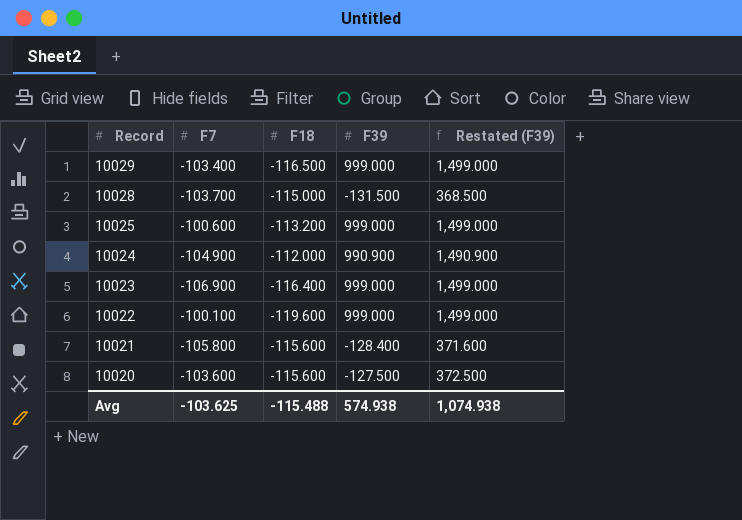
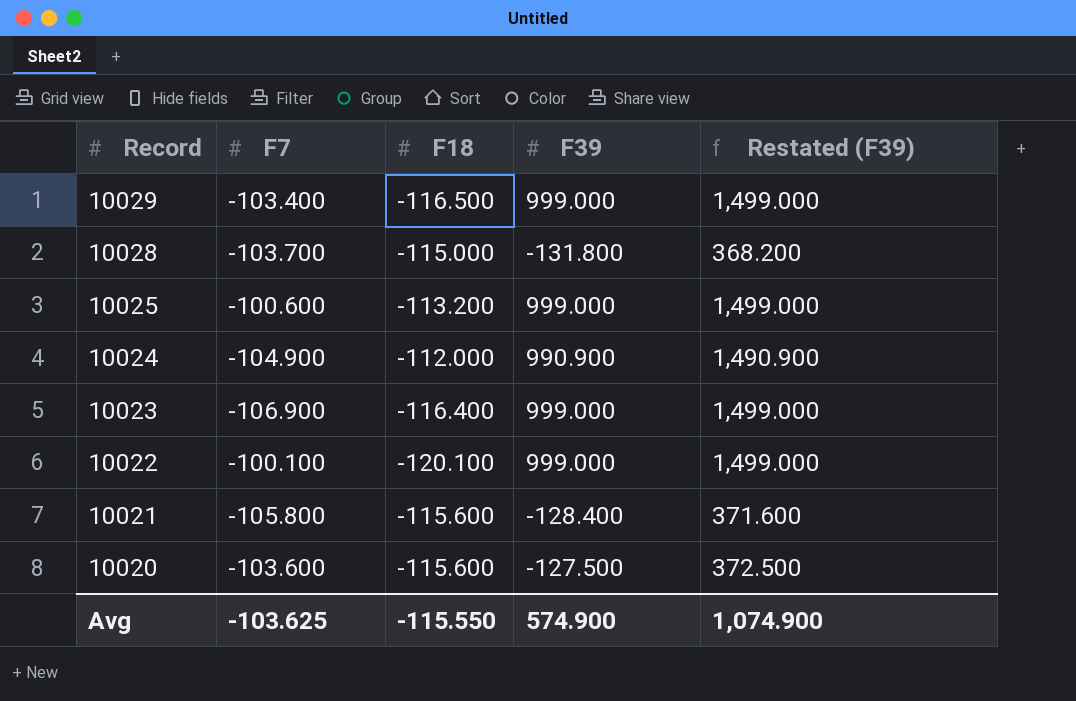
10028 | F39: -131.500 -> -131.800
10028 | Restated (F39): 368.500 -> 368.200
10022 | F18: -119.600 -> -120.100
Avg | F18: -115.488 -> -115.550
Avg | F39: 574.938 -> 574.900
Avg | Restated (F39): 1,074.938 -> 1,074.900

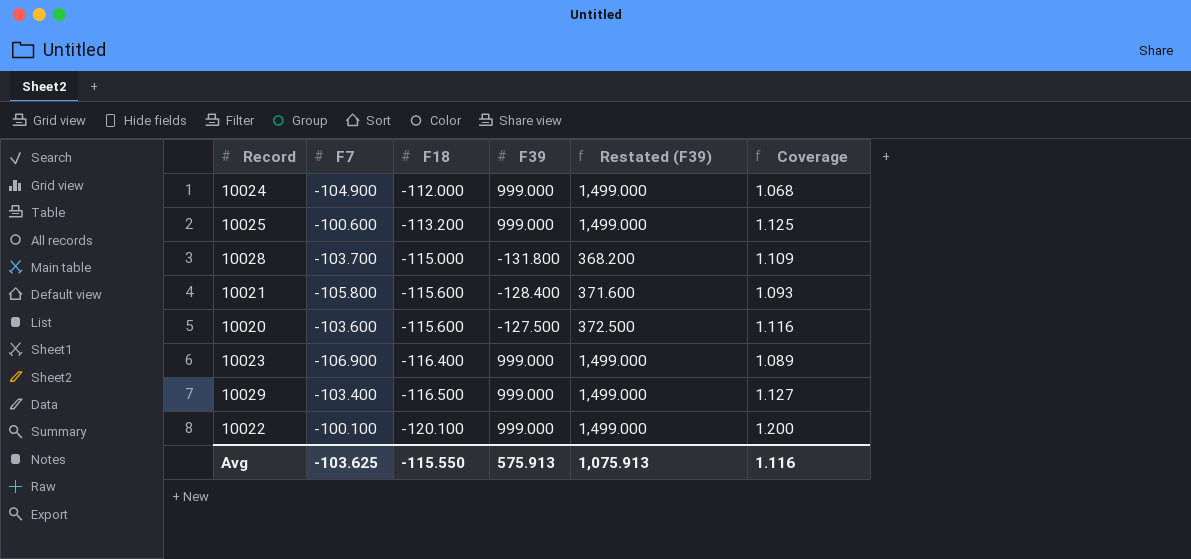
row order: Record descending -> F18 descending
column Coverage | formula: none -> [F18] / [F7]
10024 | F39: 990.900 -> 999.000
10024 | Restated (F39): 1,490.900 -> 1,499.000
Avg | F39: 574.900 -> 575.913
Avg | Restated (F39): 1,074.900 -> 1,075.913

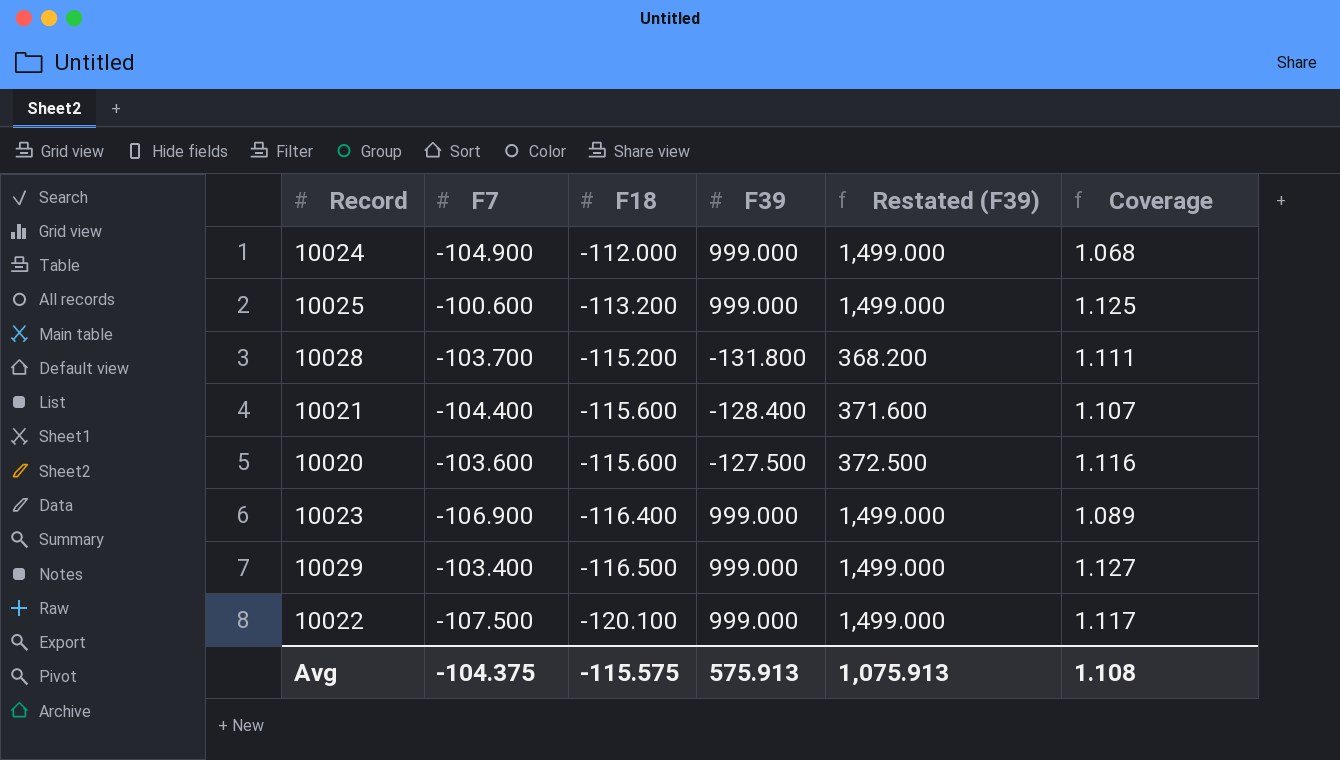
10028 | F18: -115.000 -> -115.200
10028 | Coverage: 1.109 -> 1.111
10021 | F7: -105.800 -> -104.400
10021 | Coverage: 1.093 -> 1.107
10022 | F7: -100.100 -> -107.500
10022 | Coverage: 1.200 -> 1.117
Avg | F7: -103.625 -> -104.375
Avg | F18: -115.550 -> -115.575
Avg | Coverage: 1.116 -> 1.108

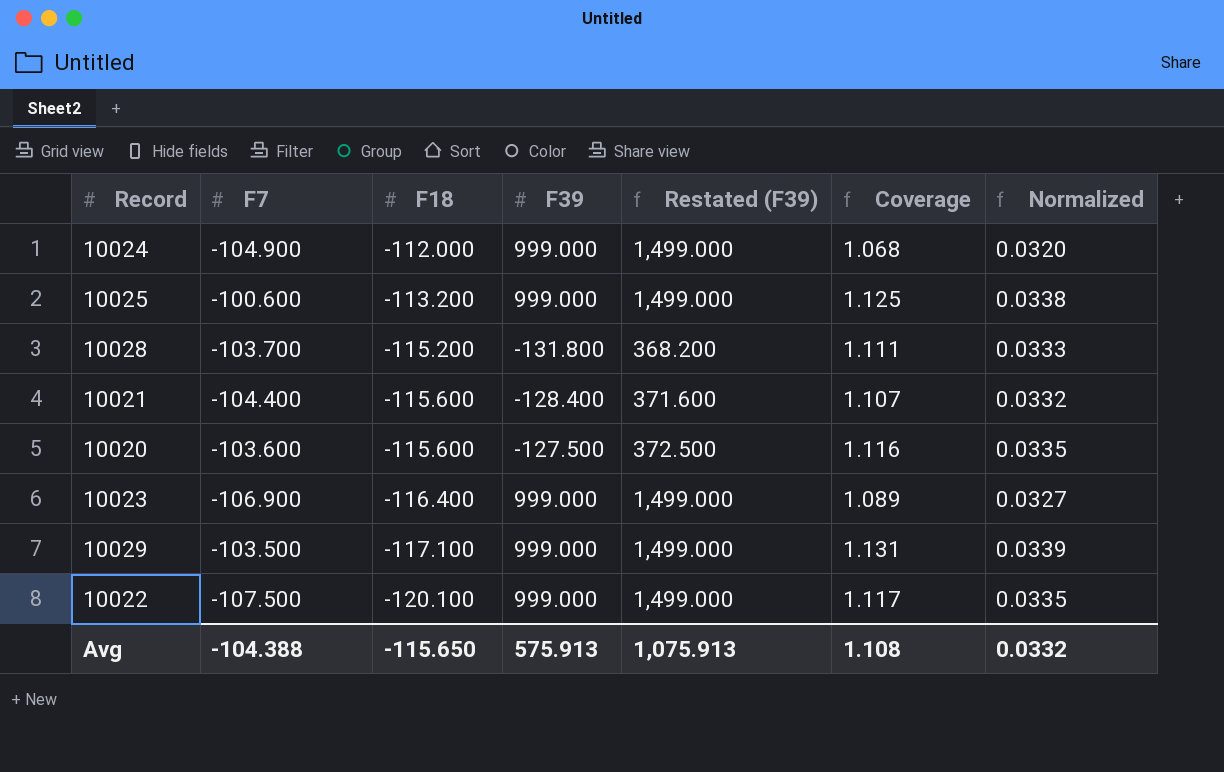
column Normalized | formula: none -> [Coverage] * 0.03
10029 | F7: -103.400 -> -103.500
10029 | F18: -116.500 -> -117.100
10029 | Coverage: 1.127 -> 1.131
Avg | F7: -104.375 -> -104.388
Avg | F18: -115.575 -> -115.650

